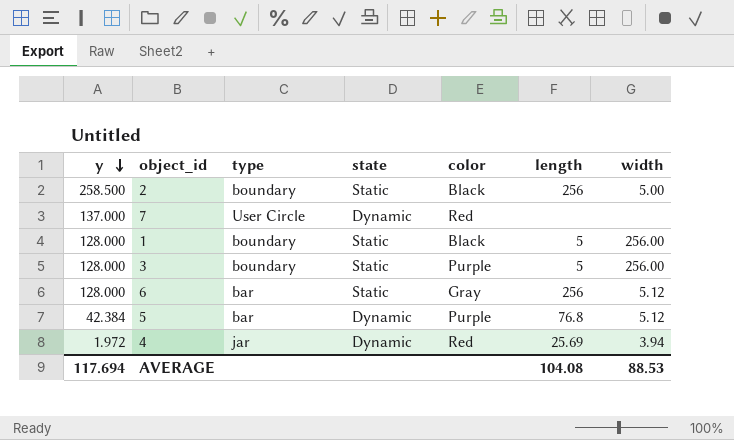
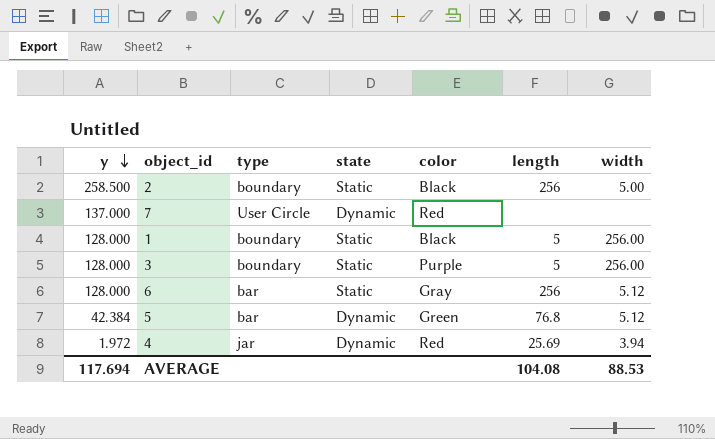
5 | color: Purple -> Green

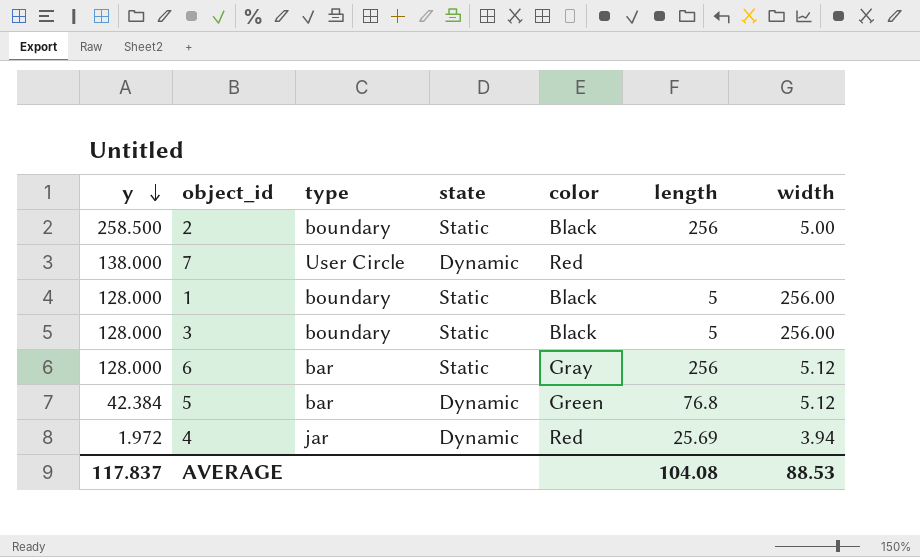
7 | y: 137.000 -> 138.000
3 | color: Purple -> Black
AVERAGE | y: 117.694 -> 117.837

